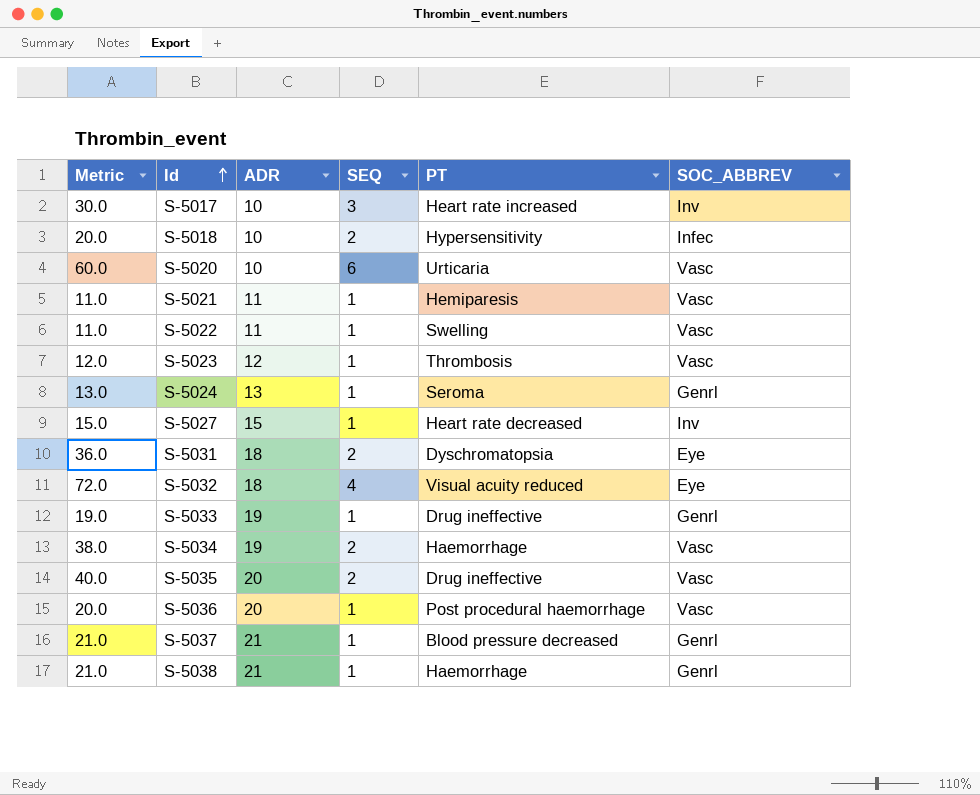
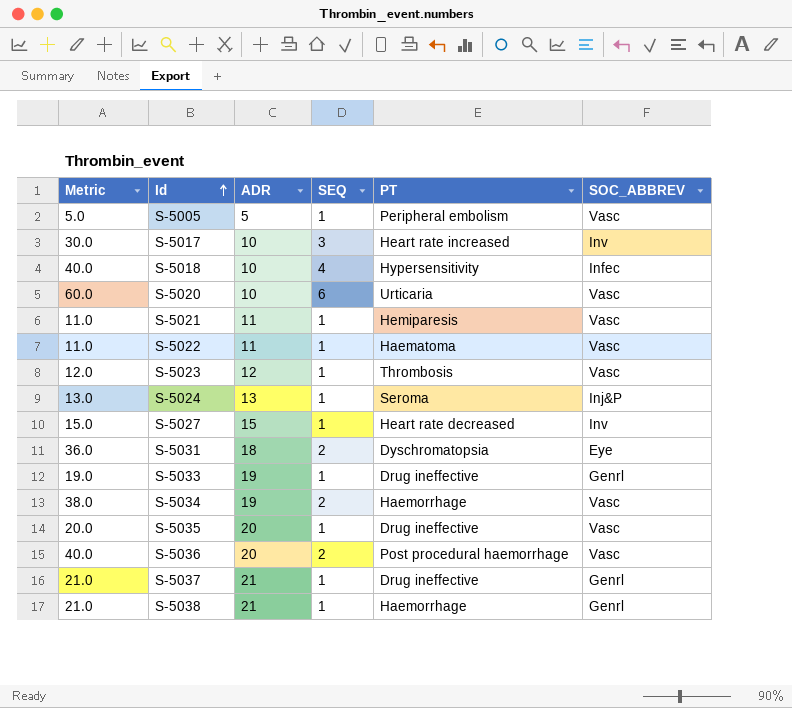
row S-5032: 72.0 | 18 | 4 | Visual acuity reduced | Eye -> none
row S-5005: none -> 5.0 | 5 | 1 | Peripheral embolism | Vasc
S-5018 | Metric: 20.0 -> 40.0
S-5018 | SEQ: 2 -> 4
S-5022 | PT: Swelling -> Haematoma
S-5024 | SOC_ABBREV: Genrl -> Inj&P
S-5035 | Metric: 40.0 -> 20.0
S-5035 | SEQ: 2 -> 1
S-5036 | Metric: 20.0 -> 40.0
S-5036 | SEQ: 1 -> 2
S-5037 | PT: Blood pressure decreased -> Drug ineffective

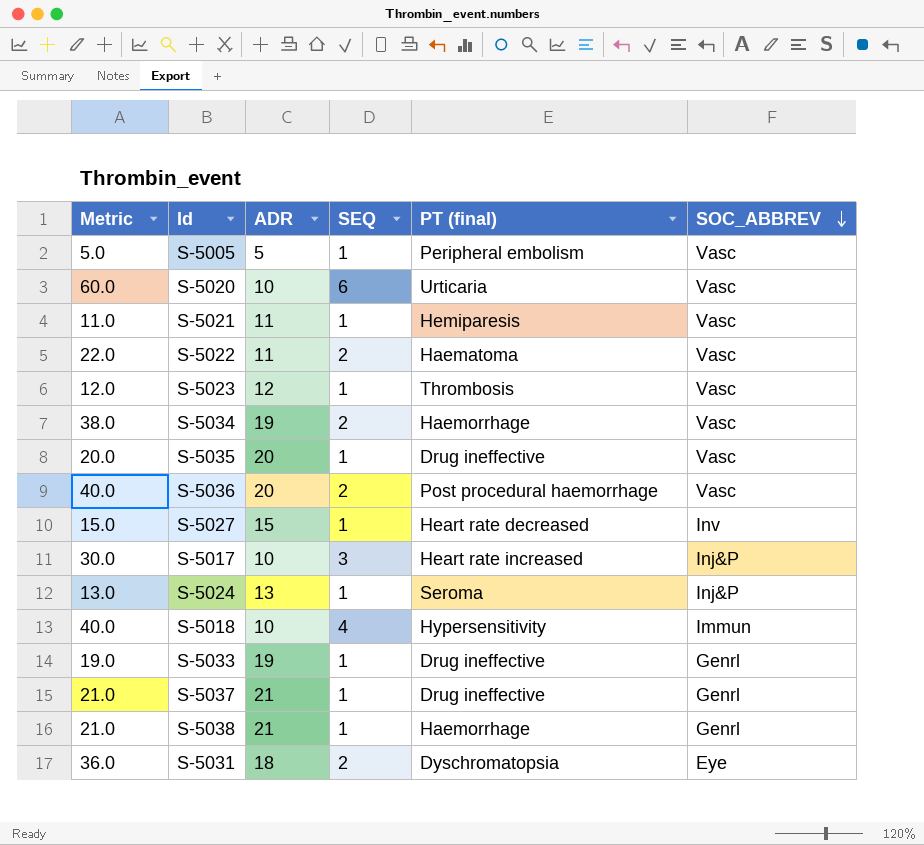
row order: Id ascending -> SOC_ABBREV descending
column name: PT -> PT (final)
S-5022 | Metric: 11.0 -> 22.0
S-5022 | SEQ: 1 -> 2
S-5017 | SOC_ABBREV: Inv -> Inj&P
S-5018 | SOC_ABBREV: Infec -> Immun

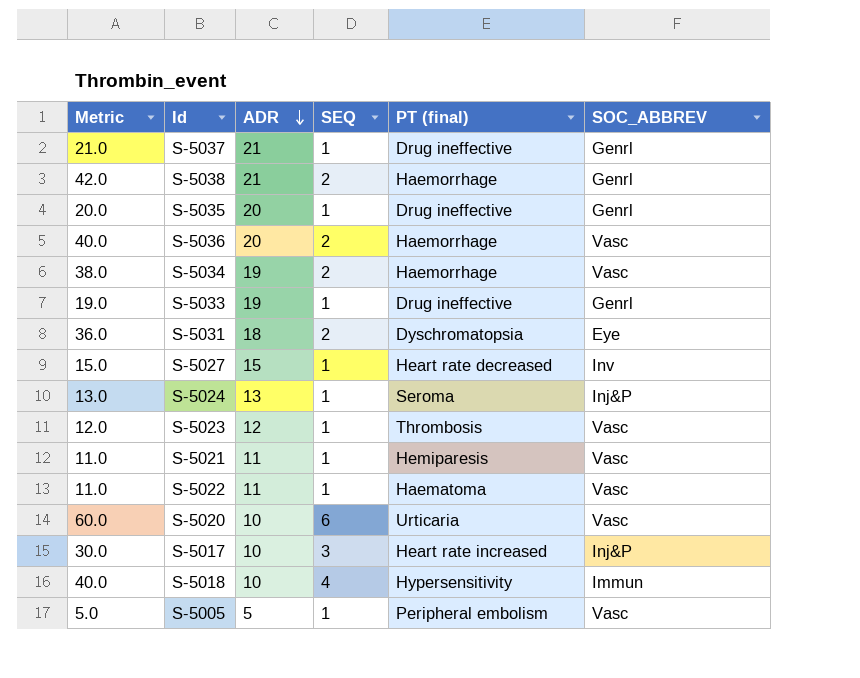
row order: SOC_ABBREV descending -> ADR descending
S-5038 | Metric: 21.0 -> 42.0
S-5038 | SEQ: 1 -> 2
S-5035 | SOC_ABBREV: Vasc -> Genrl
S-5036 | PT (final): Post procedural haemorrhage -> Haemorrhage
S-5022 | Metric: 22.0 -> 11.0
S-5022 | SEQ: 2 -> 1

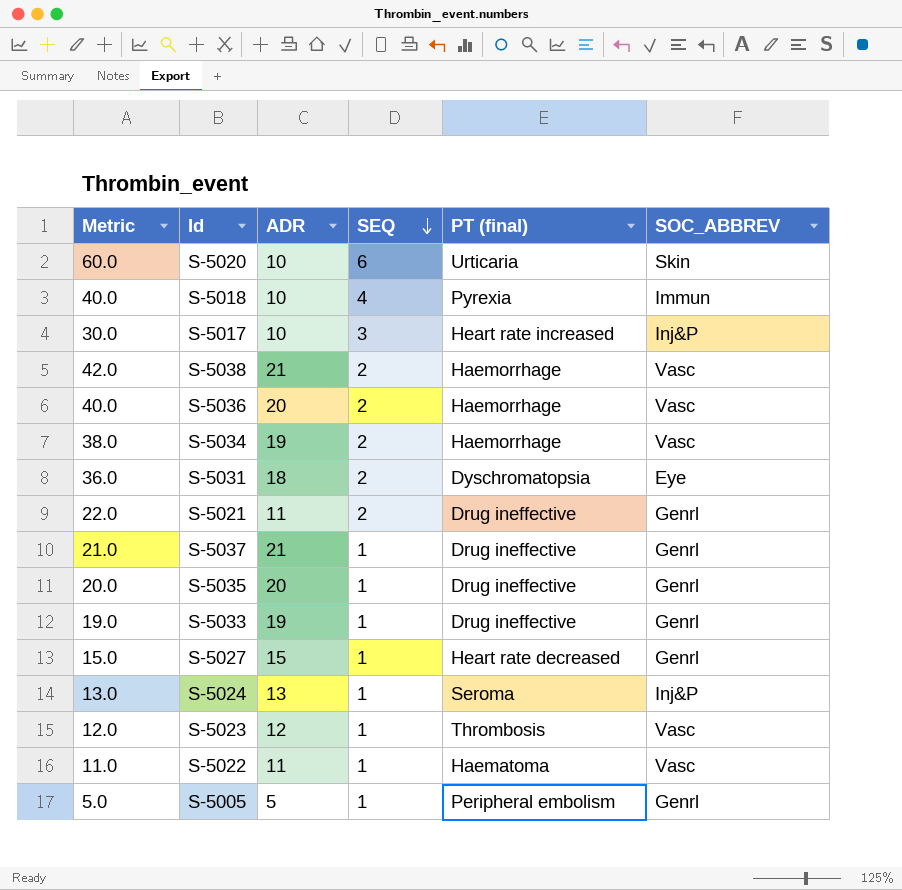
row order: ADR descending -> SEQ descending
S-5020 | SOC_ABBREV: Vasc -> Skin
S-5018 | PT (final): Hypersensitivity -> Pyrexia
S-5038 | SOC_ABBREV: Genrl -> Vasc
S-5021 | Metric: 11.0 -> 22.0
S-5021 | SEQ: 1 -> 2
S-5021 | PT (final): Hemiparesis -> Drug ineffective
S-5021 | SOC_ABBREV: Vasc -> Genrl
S-5027 | SOC_ABBREV: Inv -> Genrl
S-5005 | SOC_ABBREV: Vasc -> Genrl

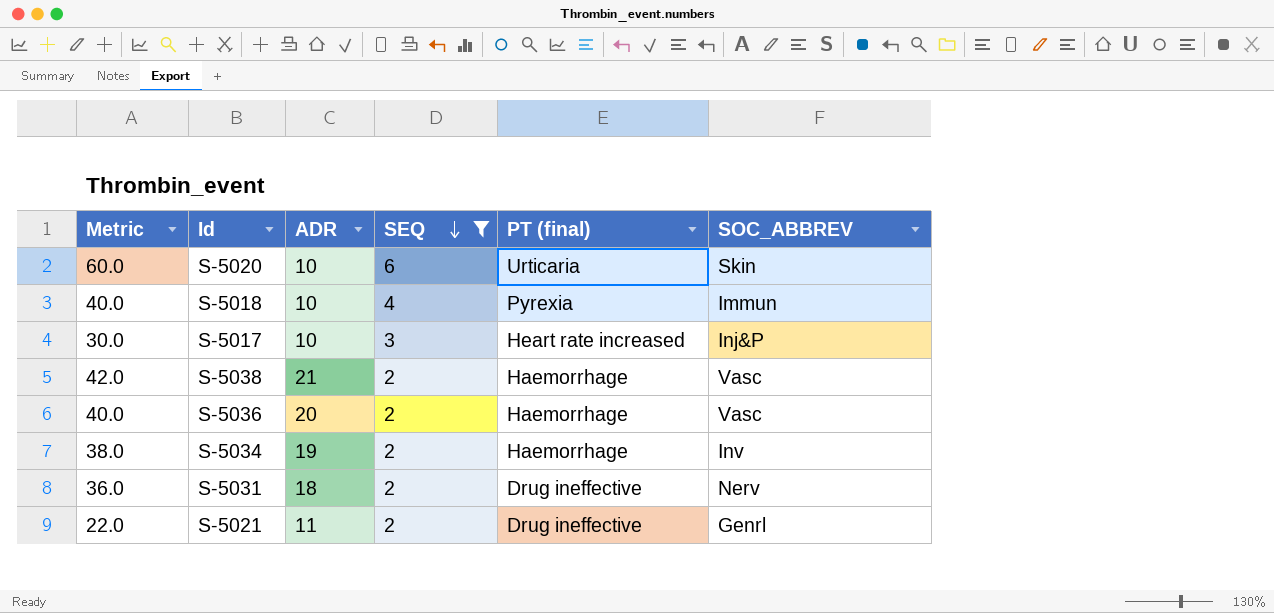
filter: none -> SEQ != 1
S-5034 | SOC_ABBREV: Vasc -> Inv
S-5031 | PT (final): Dyschromatopsia -> Drug ineffective
S-5031 | SOC_ABBREV: Eye -> Nerv

